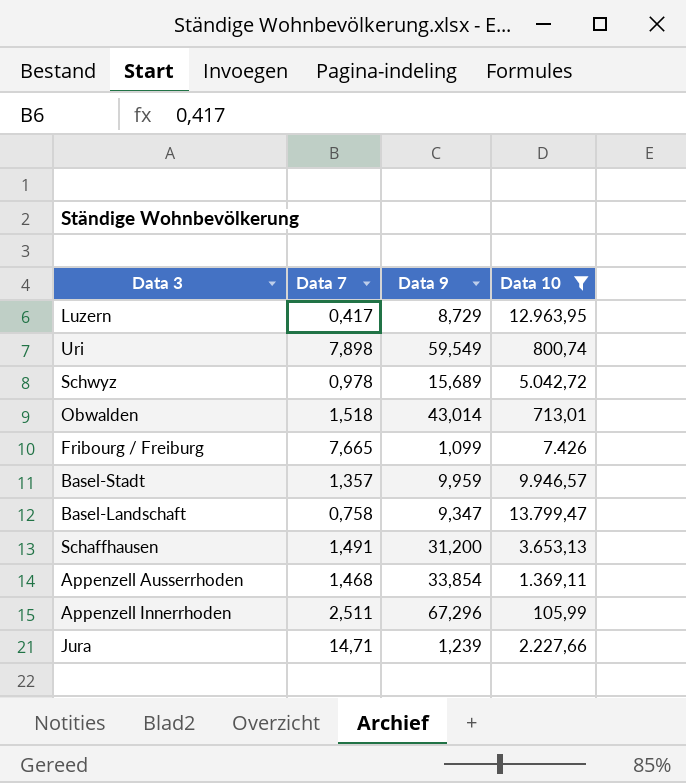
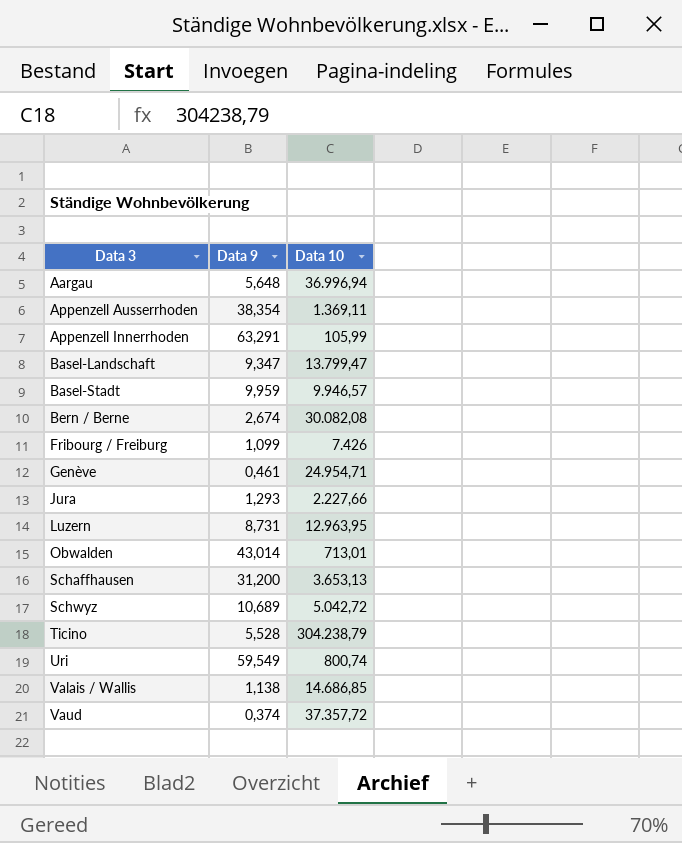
filter: Data 10 <= 13.799,47 -> none
row order: none -> Data 3 ascending
column Data 7 | position: 2 -> none
Appenzell Ausserrhoden | Data 9: 33,854 -> 38,354
Appenzell Innerrhoden | Data 9: 67,296 -> 63,291
Jura | Data 9: 1,239 -> 1,293
Luzern | Data 9: 8,729 -> 8,731
Schwyz | Data 9: 15,689 -> 10,689

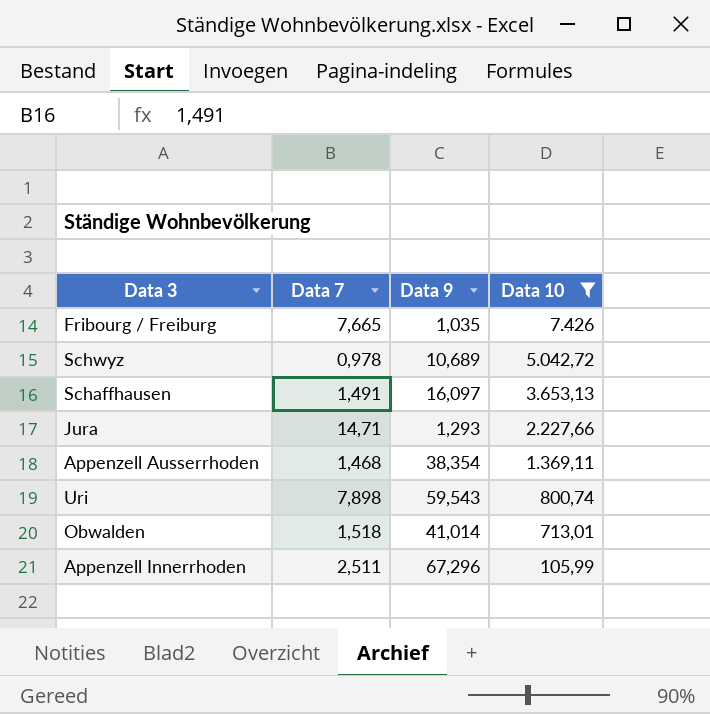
filter: none -> Data 10 <= 7.426
row order: Data 3 ascending -> Data 10 descending
column Data 7 | position: none -> 2
Fribourg / Freiburg | Data 9: 1,099 -> 1,035
Schaffhausen | Data 9: 31,200 -> 16,097
Uri | Data 9: 59,549 -> 59,543
Obwalden | Data 9: 43,014 -> 41,014
Appenzell Innerrhoden | Data 9: 63,291 -> 67,296

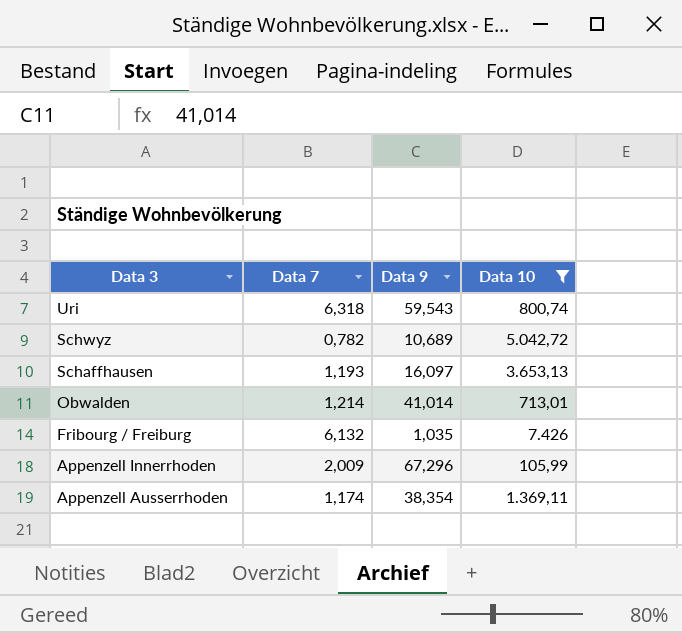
row order: Data 10 descending -> Data 3 descending
row Jura: 14,71 | 1,293 | 2.227,66 -> none
Uri | Data 7: 7,898 -> 6,318
Schwyz | Data 7: 0,978 -> 0,782
Schaffhausen | Data 7: 1,491 -> 1,193
Obwalden | Data 7: 1,518 -> 1,214
Fribourg / Freiburg | Data 7: 7,665 -> 6,132
Appenzell Innerrhoden | Data 7: 2,511 -> 2,009
Appenzell Ausserrhoden | Data 7: 1,468 -> 1,174

